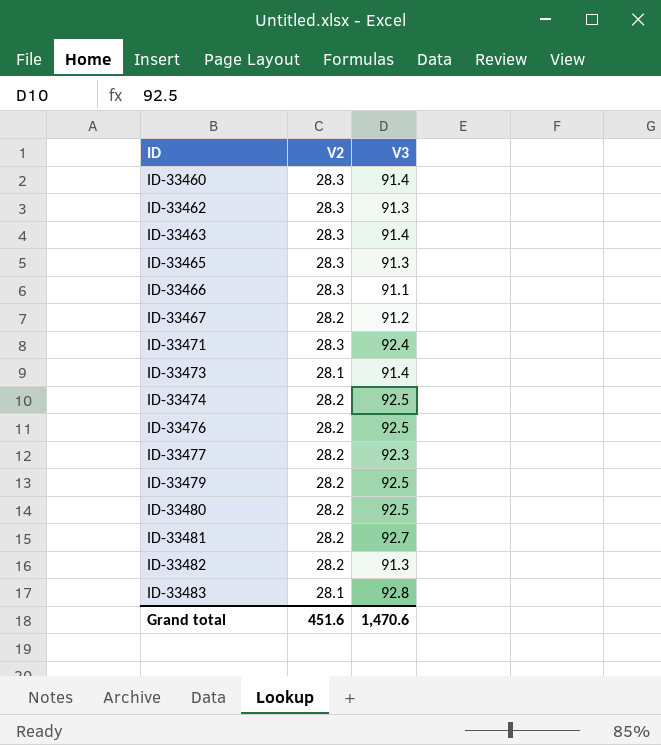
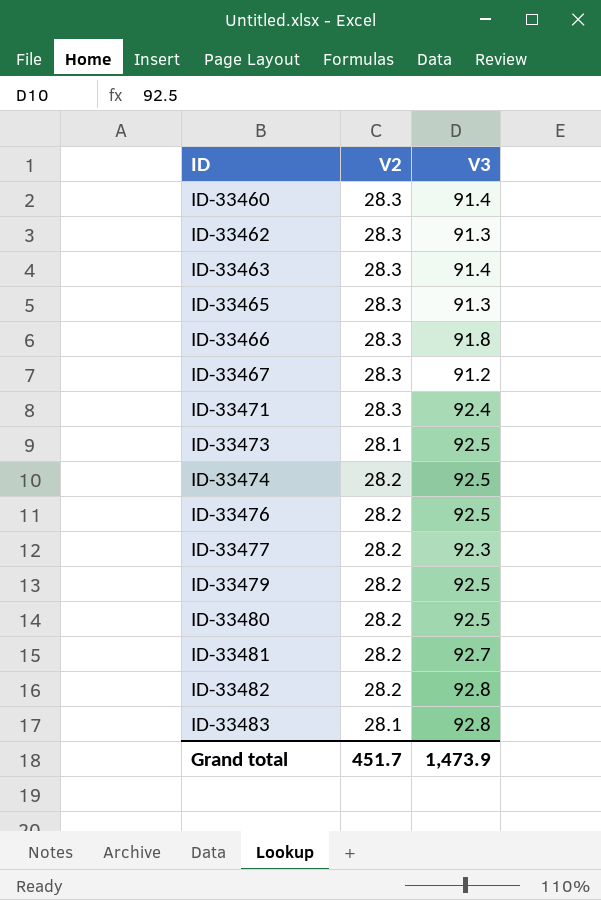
ID-33466 | V3: 91.1 -> 91.8
ID-33467 | V2: 28.2 -> 28.3
ID-33473 | V3: 91.4 -> 92.5
ID-33482 | V3: 91.3 -> 92.8
Grand total | V2: 451.6 -> 451.7
Grand total | V3: 1,470.6 -> 1,473.9

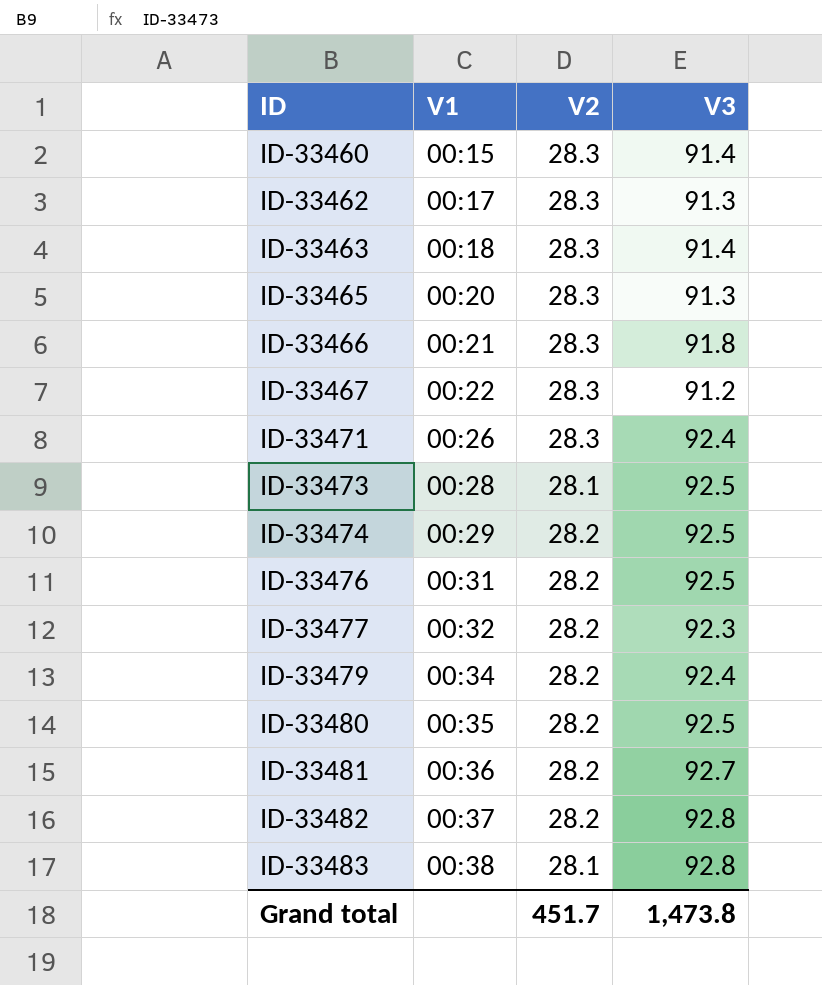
column V1 | position: none -> 2
ID-33479 | V3: 92.5 -> 92.4
Grand total | V3: 1,473.9 -> 1,473.8

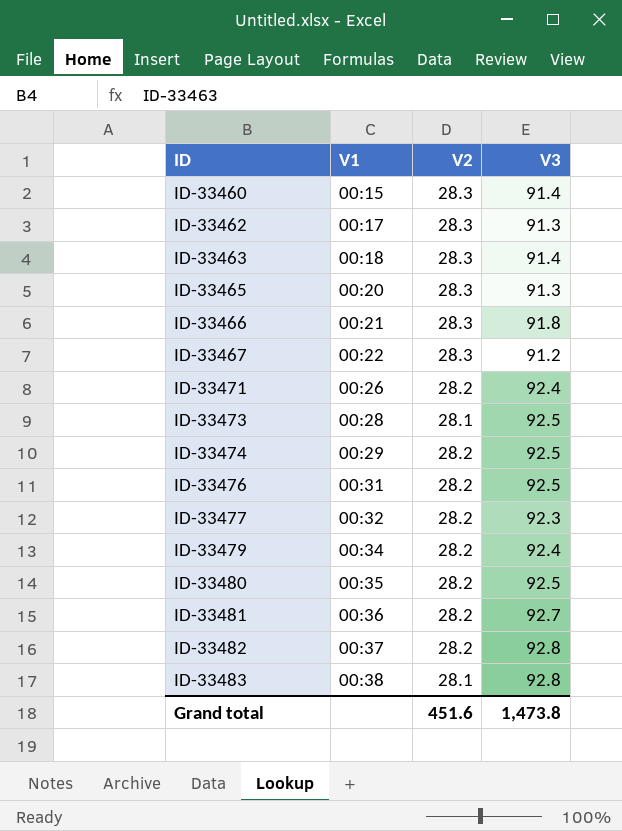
ID-33471 | V2: 28.3 -> 28.2
Grand total | V2: 451.7 -> 451.6

